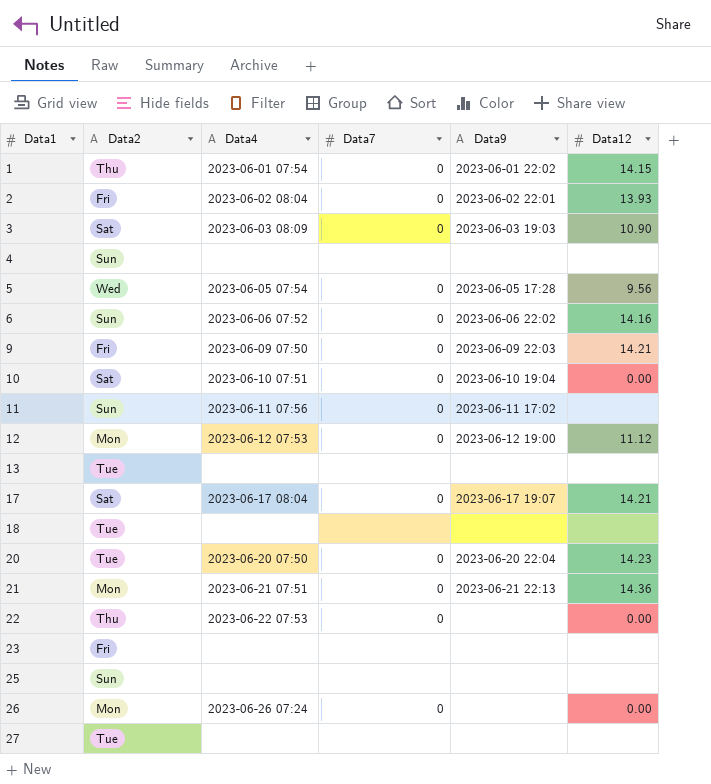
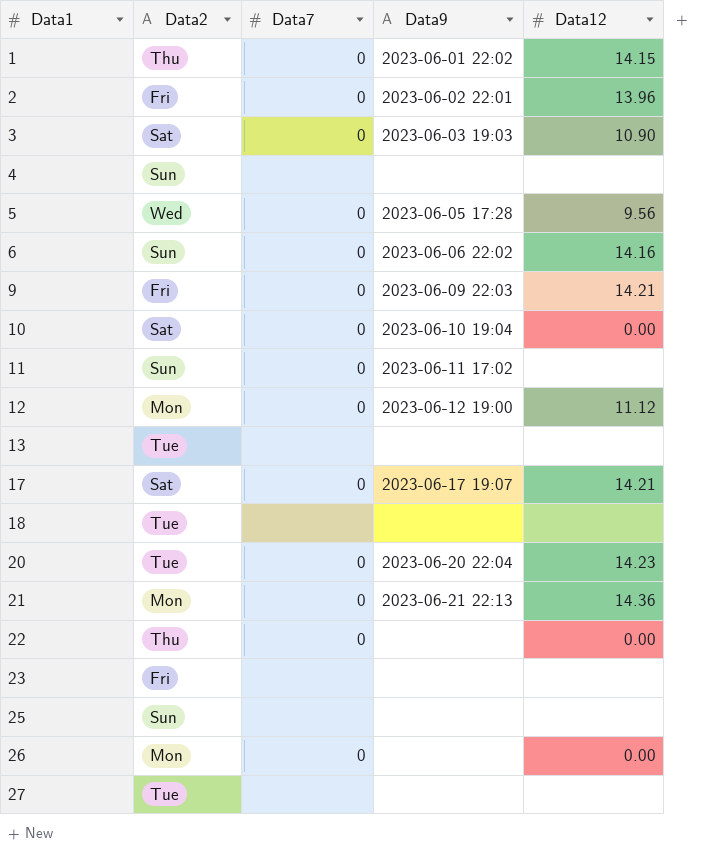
column Data4 | position: 3 -> none
2 | Data12: 13.93 -> 13.96

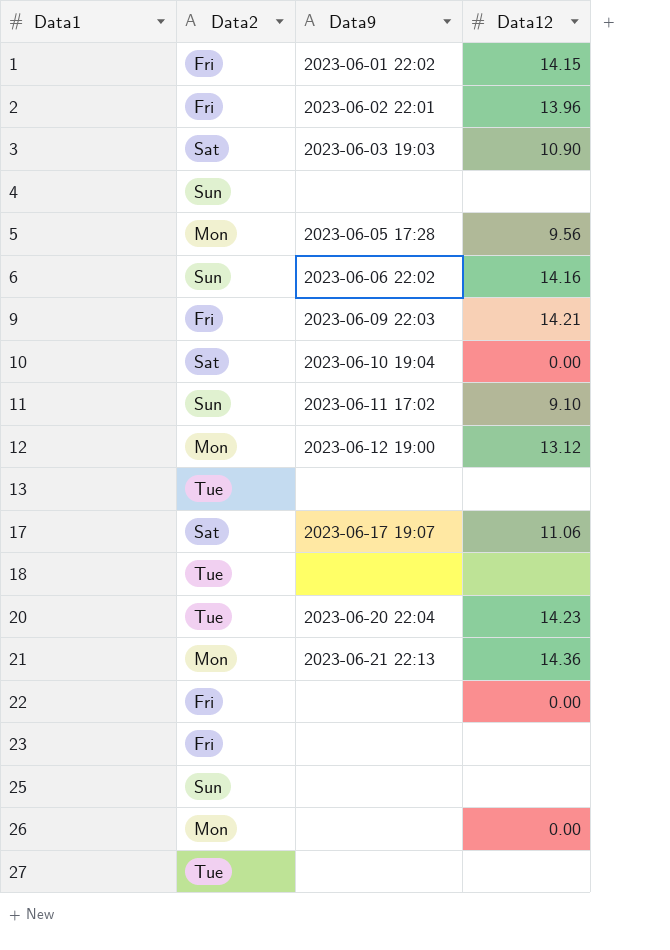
column Data7 | position: 3 -> none
1 | Data2: Thu -> Fri
5 | Data2: Wed -> Mon
11 | Data12: none -> 9.10
12 | Data12: 11.12 -> 13.12
17 | Data12: 14.21 -> 11.06
22 | Data2: Thu -> Fri

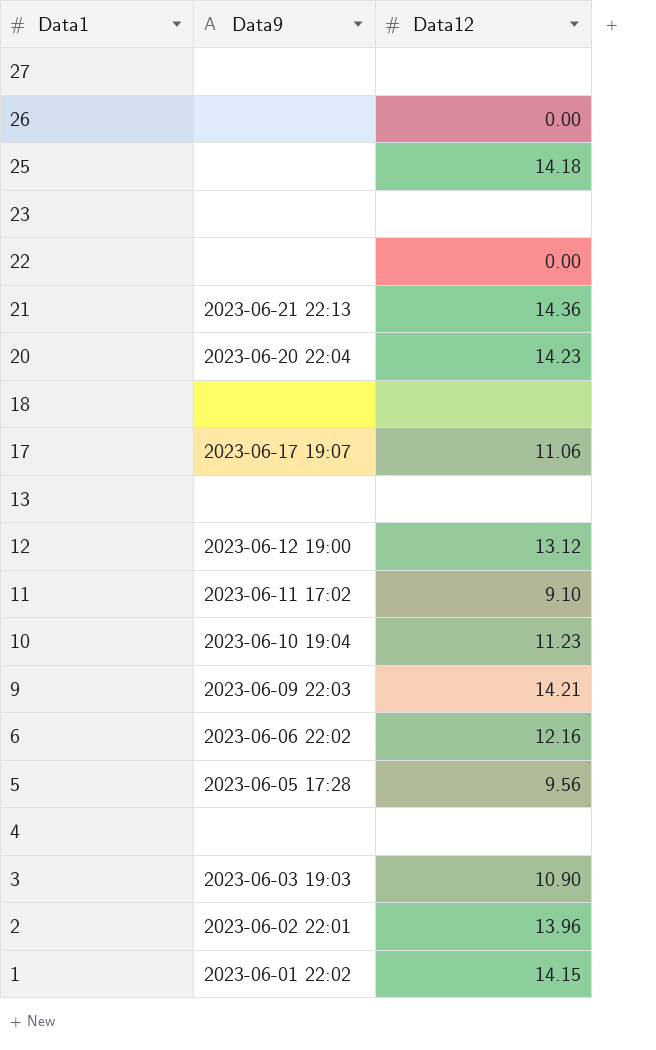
row order: Data1 ascending -> Data1 descending
column Data2 | position: 2 -> none
25 | Data12: none -> 14.18
10 | Data12: 0.00 -> 11.23
6 | Data12: 14.16 -> 12.16

